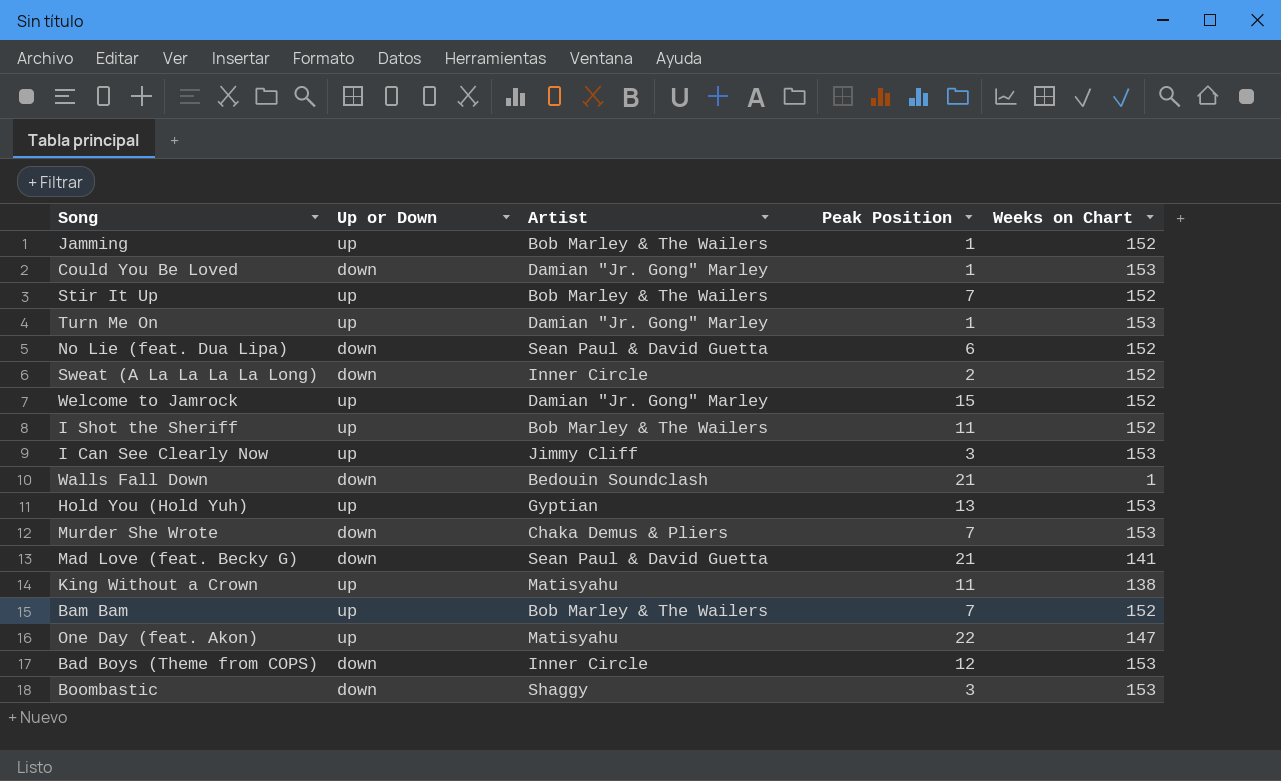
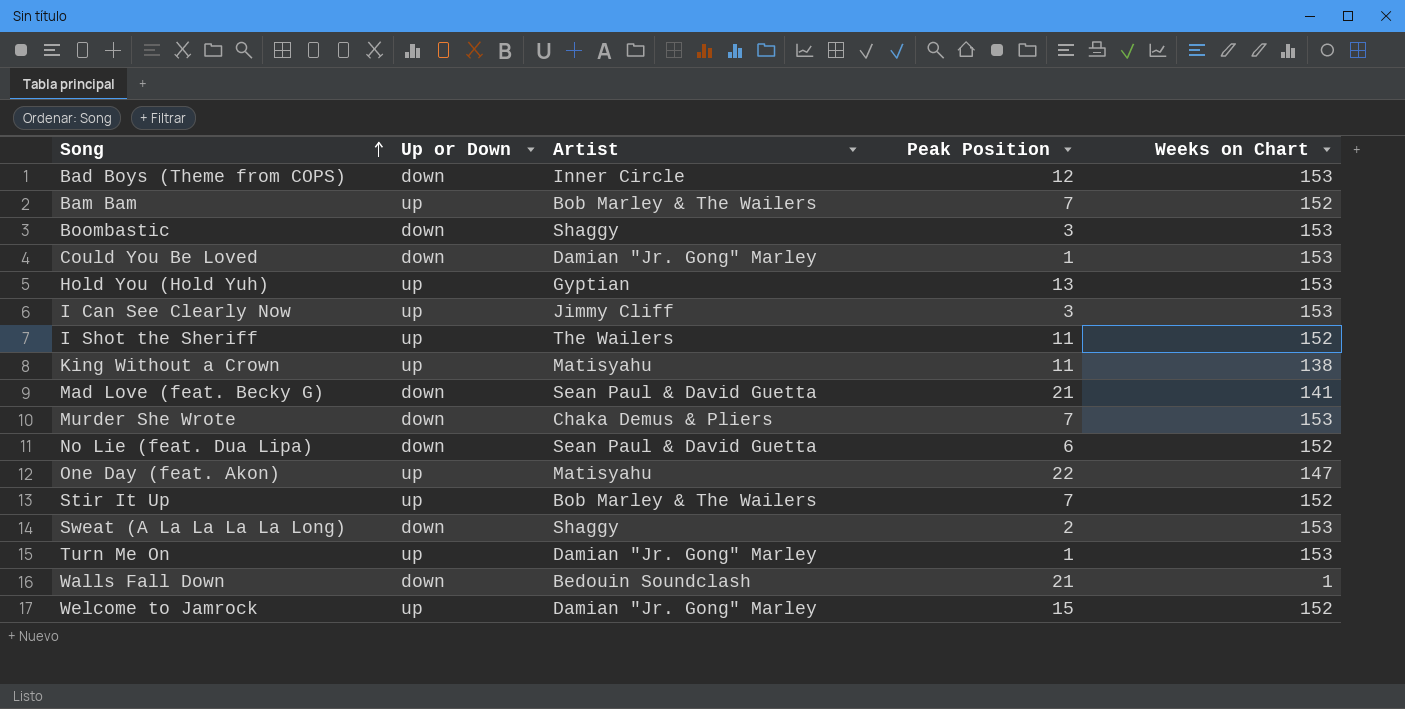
row order: none -> Song ascending
row Jamming: up | Bob Marley & The Wailers | 1 | 152 -> none
I Shot the Sheriff | Artist: Bob Marley & The Wailers -> The Wailers
Sweat (A La La La La Long) | Artist: Inner Circle -> Shaggy
Sweat (A La La La La Long) | Weeks on Chart: 152 -> 153

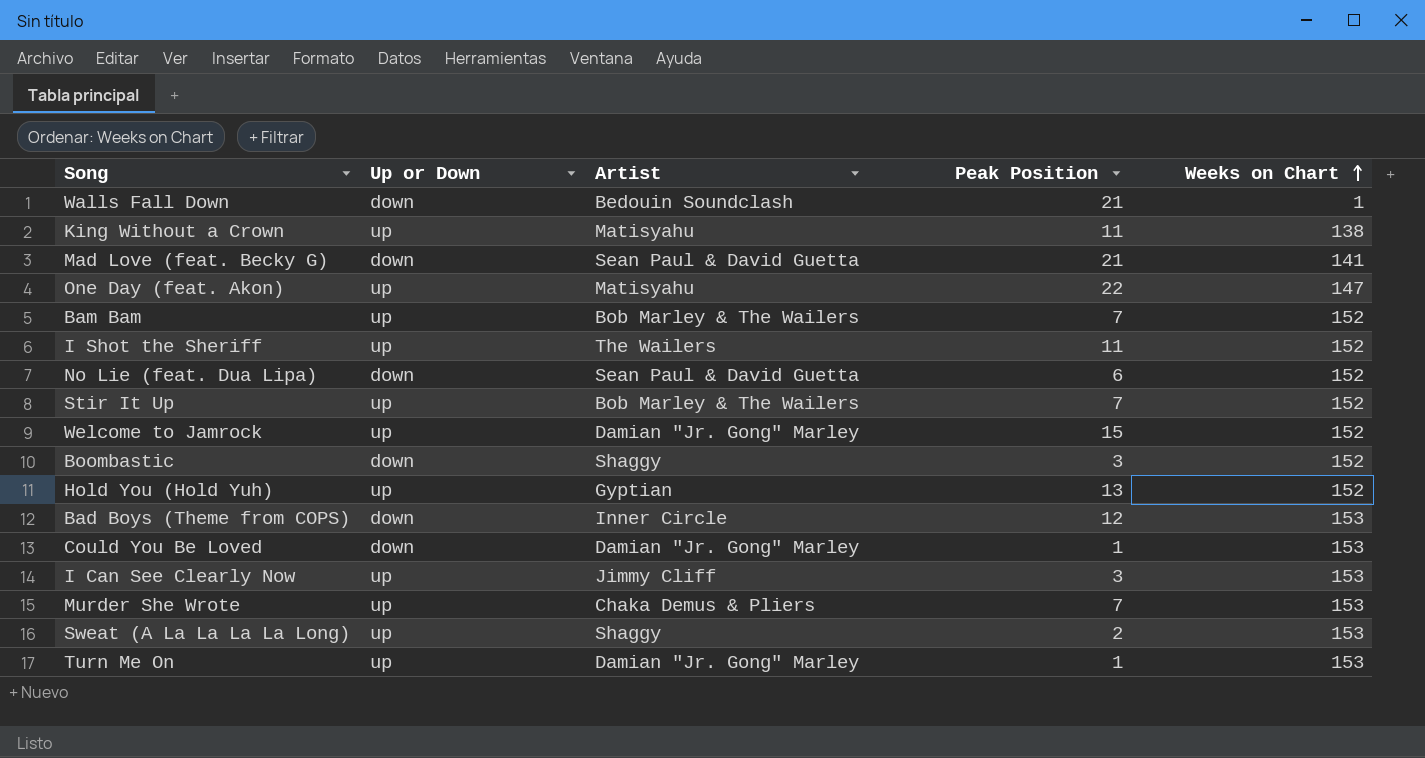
row order: Song ascending -> Weeks on Chart ascending
Boombastic | Weeks on Chart: 153 -> 152
Hold You (Hold Yuh) | Weeks on Chart: 153 -> 152
Murder She Wrote | Up or Down: down -> up
Sweat (A La La La La Long) | Up or Down: down -> up

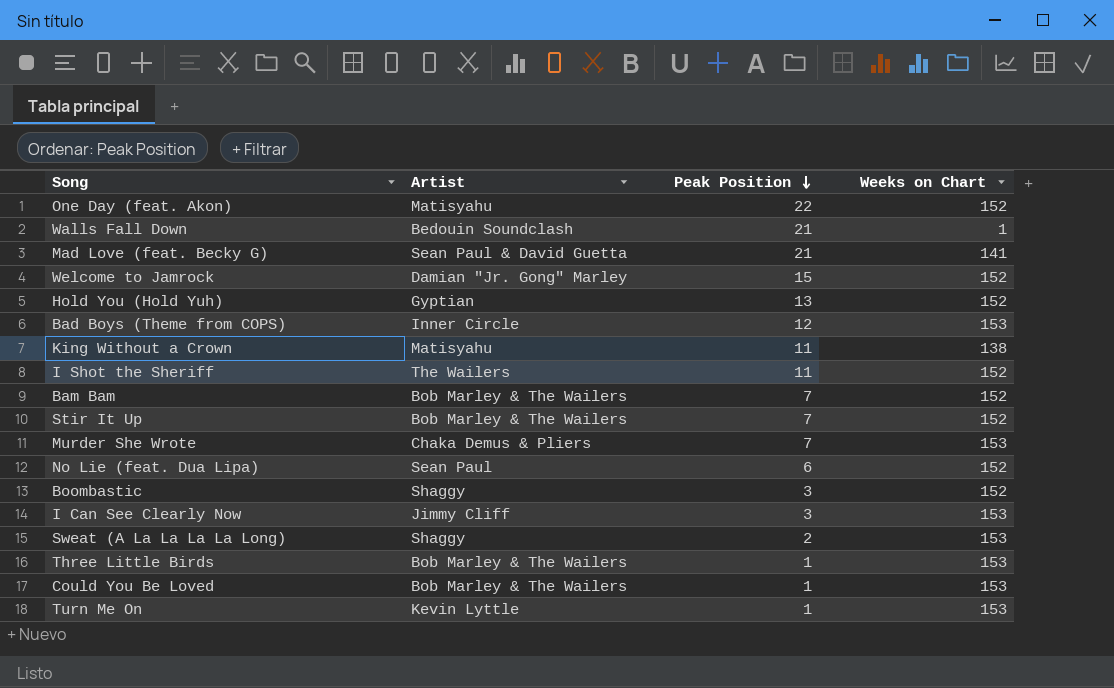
row order: Weeks on Chart ascending -> Peak Position descending
column Up or Down | position: 2 -> none
One Day (feat. Akon) | Weeks on Chart: 147 -> 152
No Lie (feat. Dua Lipa) | Artist: Sean Paul & David Guetta -> Sean Paul
row Three Little Birds: none -> Bob Marley & The Wailers | 1 | 153
Could You Be Loved | Artist: Damian "Jr. Gong" Marley -> Bob Marley & The Wailers
Turn Me On | Artist: Damian "Jr. Gong" Marley -> Kevin Lyttle

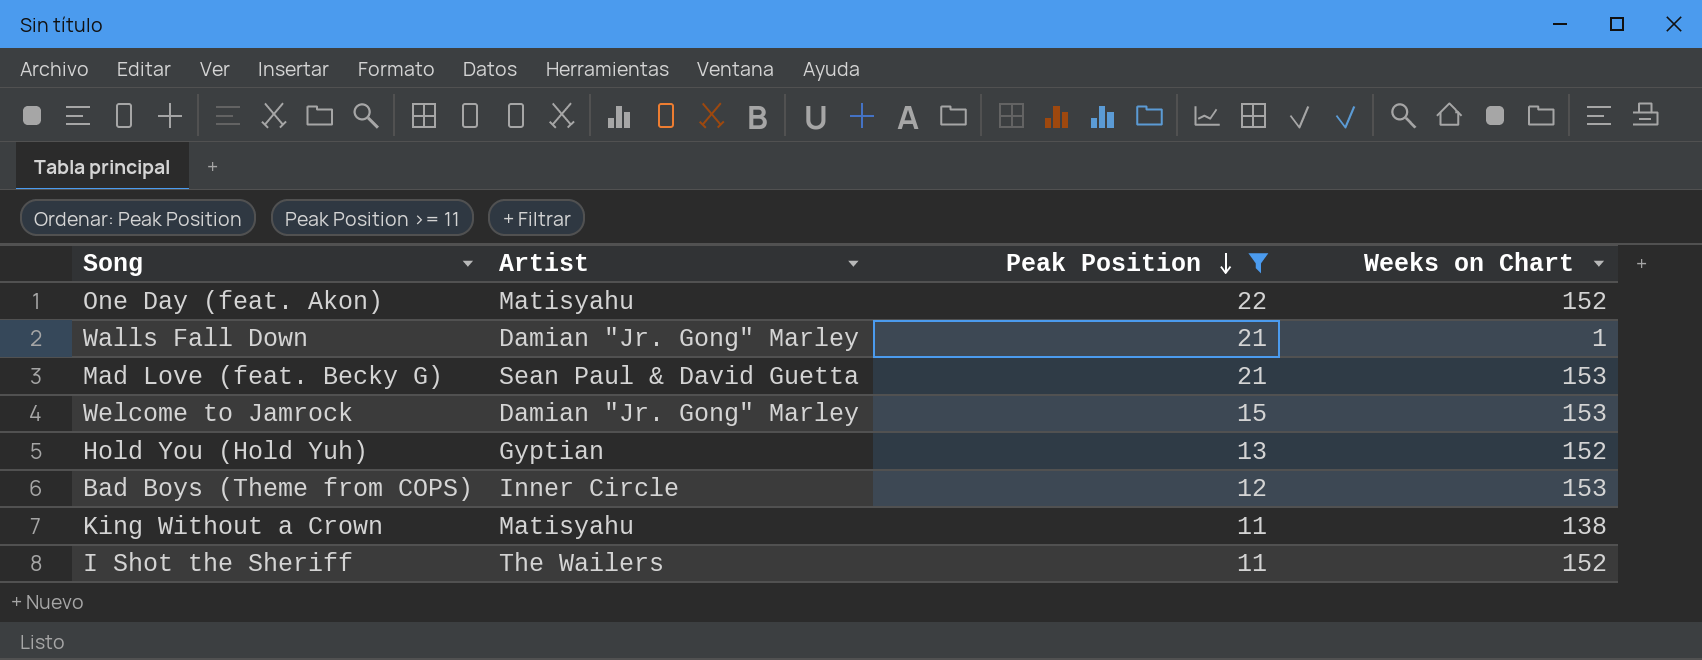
filter: none -> Peak Position >= 11
Walls Fall Down | Artist: Bedouin Soundclash -> Damian "Jr. Gong" Marley
Mad Love (feat. Becky G) | Weeks on Chart: 141 -> 153
Welcome to Jamrock | Weeks on Chart: 152 -> 153

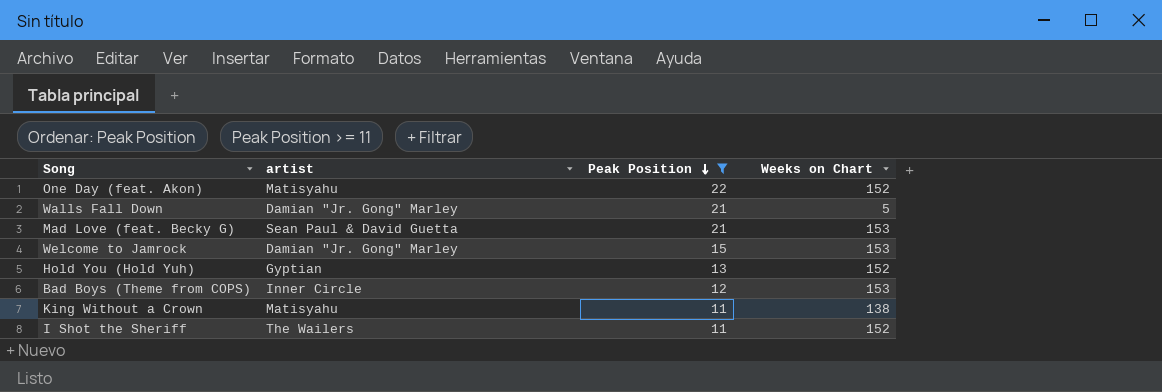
column name: Artist -> artist
Walls Fall Down | Weeks on Chart: 1 -> 5

